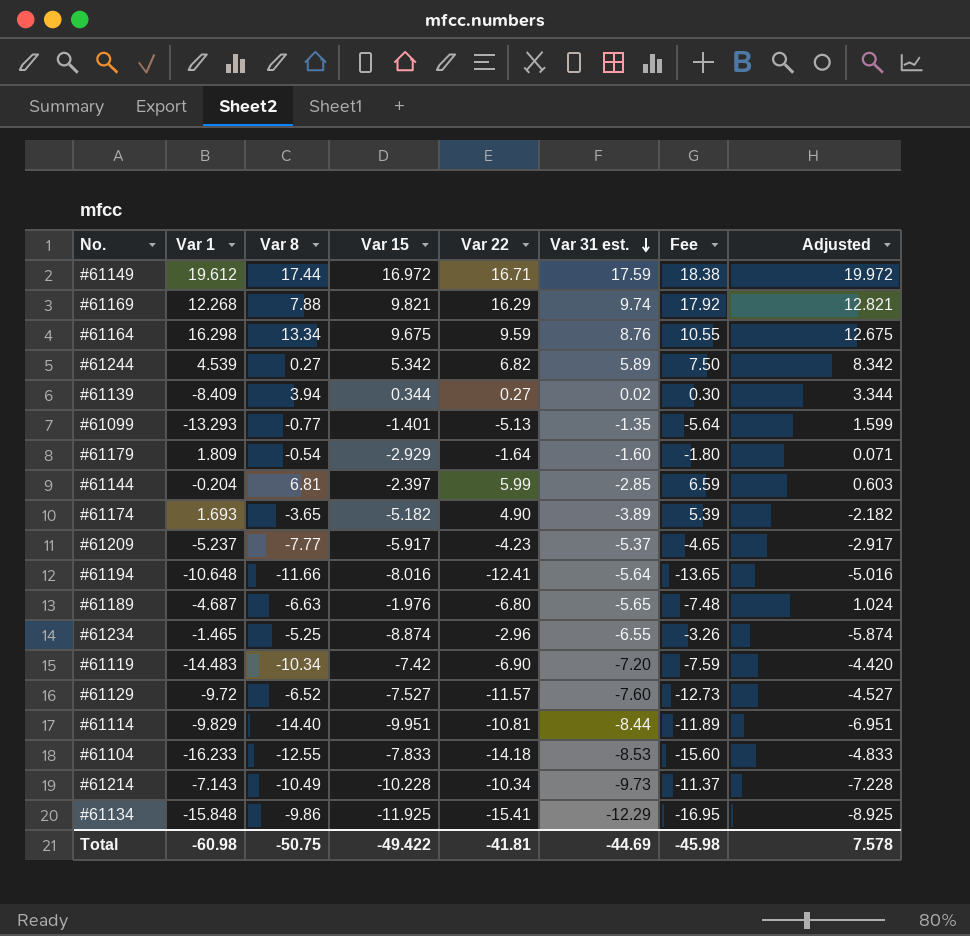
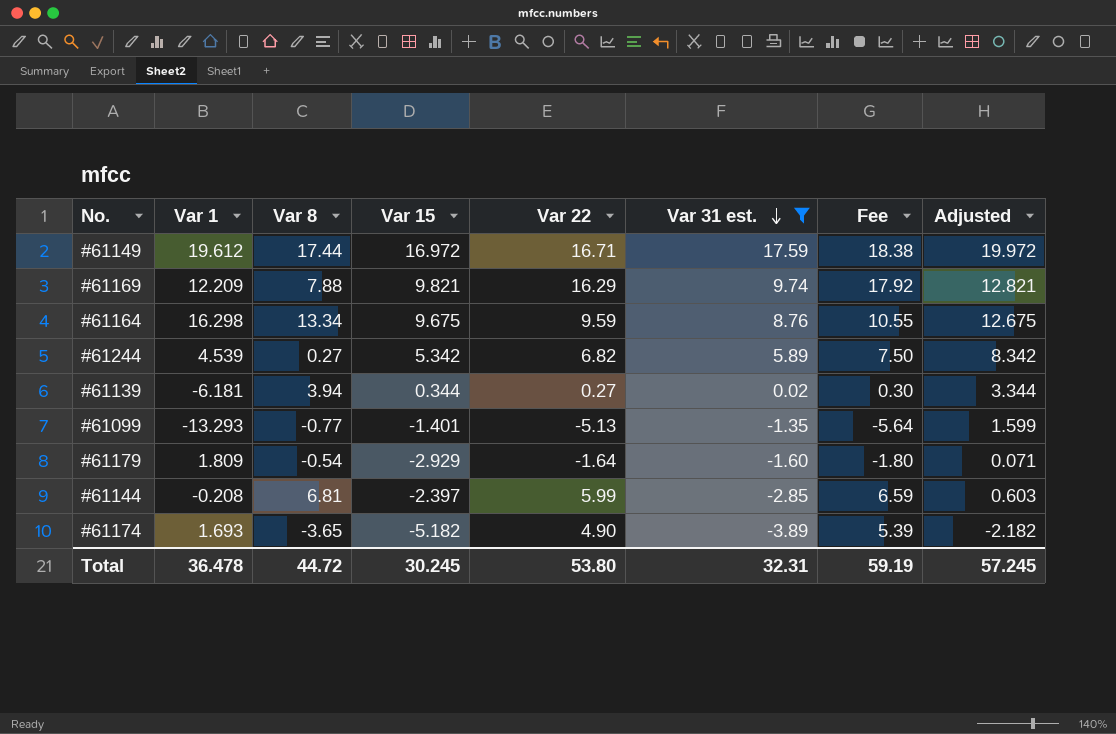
filter: none -> Var 31 est. >= -3.89
#61169 | Var 1: 12.268 -> 12.209
#61139 | Var 1: -8.409 -> -6.181
#61144 | Var 1: -0.204 -> -0.208
Total | Var 1: -60.98 -> 36.478
Total | Var 8: -50.75 -> 44.72
Total | Var 15: -49.422 -> 30.245
Total | Var 22: -41.81 -> 53.80
Total | Var 31 est.: -44.69 -> 32.31
Total | Fee: -45.98 -> 59.19
Total | Adjusted: 7.578 -> 57.245

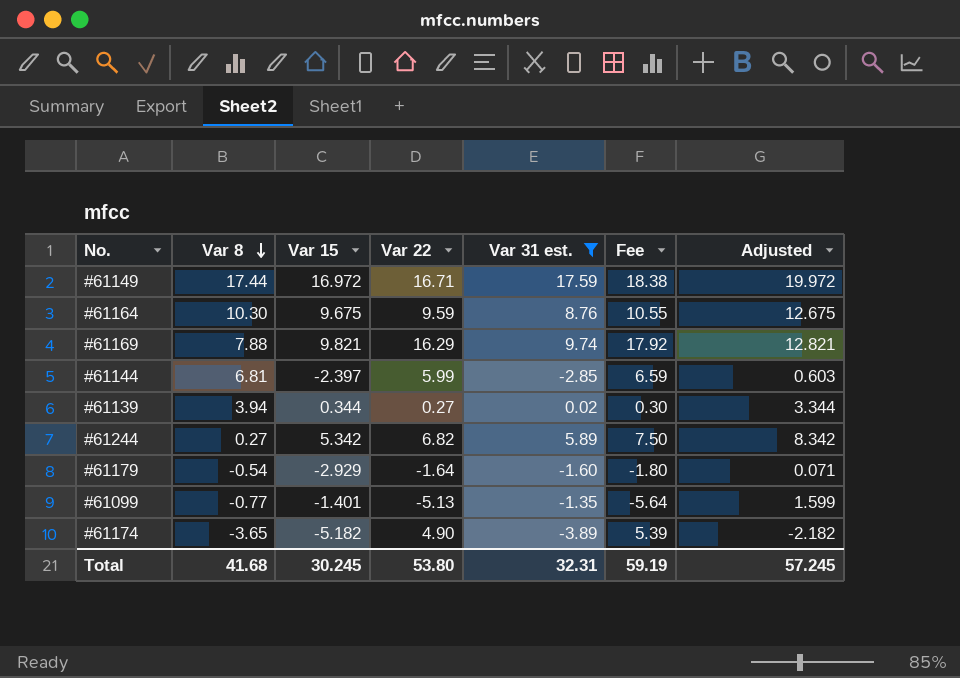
row order: Var 31 est. descending -> Var 8 descending
column Var 1 | position: 2 -> none
#61164 | Var 8: 13.34 -> 10.30
Total | Var 8: 44.72 -> 41.68

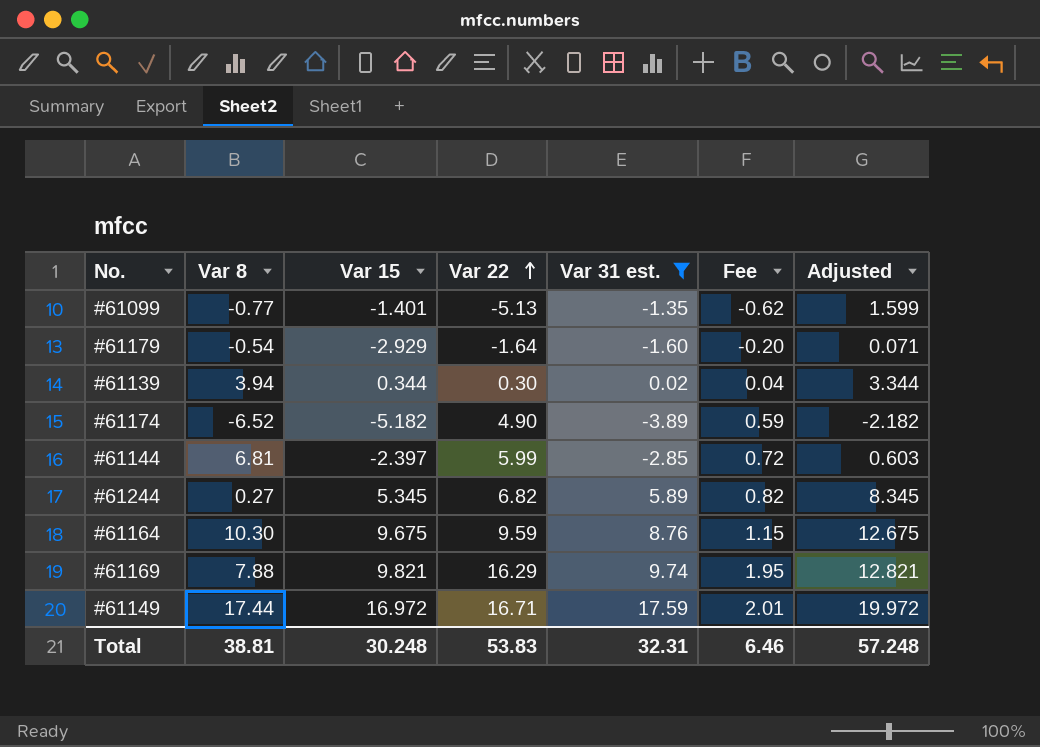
row order: Var 8 descending -> Var 22 ascending
column Fee | formula: [Var 22] * 1.1 -> [Var 22] * 0.12
#61139 | Var 22: 0.27 -> 0.30
#61174 | Var 8: -3.65 -> -6.52
#61244 | Var 15: 5.342 -> 5.345
#61244 | Adjusted: 8.342 -> 8.345
Total | Var 8: 41.68 -> 38.81
Total | Var 15: 30.245 -> 30.248
Total | Var 22: 53.80 -> 53.83
Total | Fee: 59.19 -> 6.46
Total | Adjusted: 57.245 -> 57.248

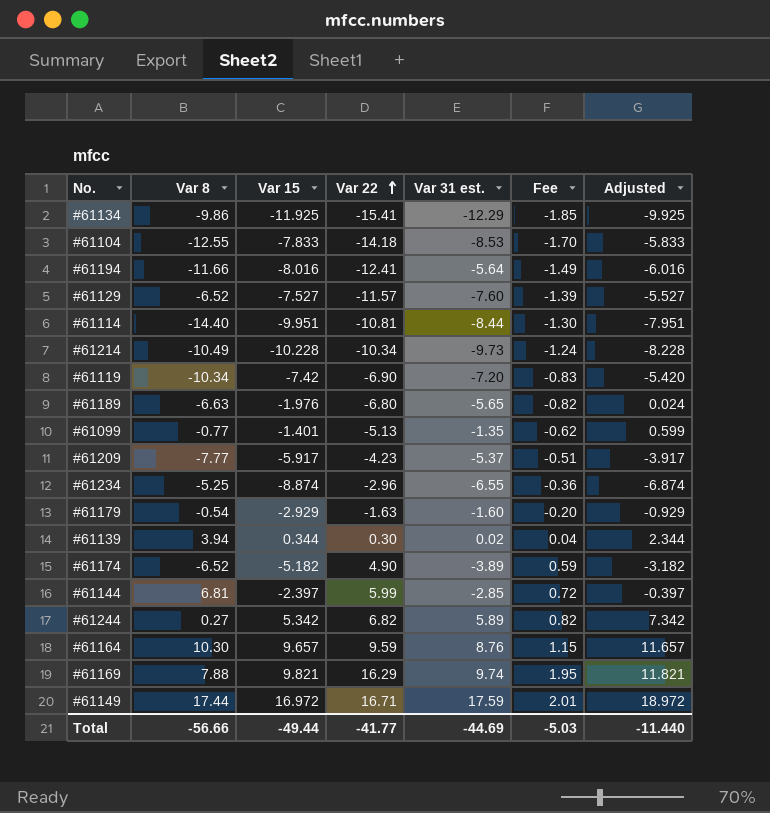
filter: Var 31 est. >= -3.89 -> none
column Adjusted | formula: [Var 15] + 3 -> [Var 15] + 2
#61179 | Var 22: -1.64 -> -1.63
#61244 | Var 15: 5.345 -> 5.342
#61164 | Var 15: 9.675 -> 9.657
Total | Var 8: 38.81 -> -56.66
Total | Var 15: 30.248 -> -49.44
Total | Var 22: 53.83 -> -41.77
Total | Var 31 est.: 32.31 -> -44.69
Total | Fee: 6.46 -> -5.03
Total | Adjusted: 57.248 -> -11.440

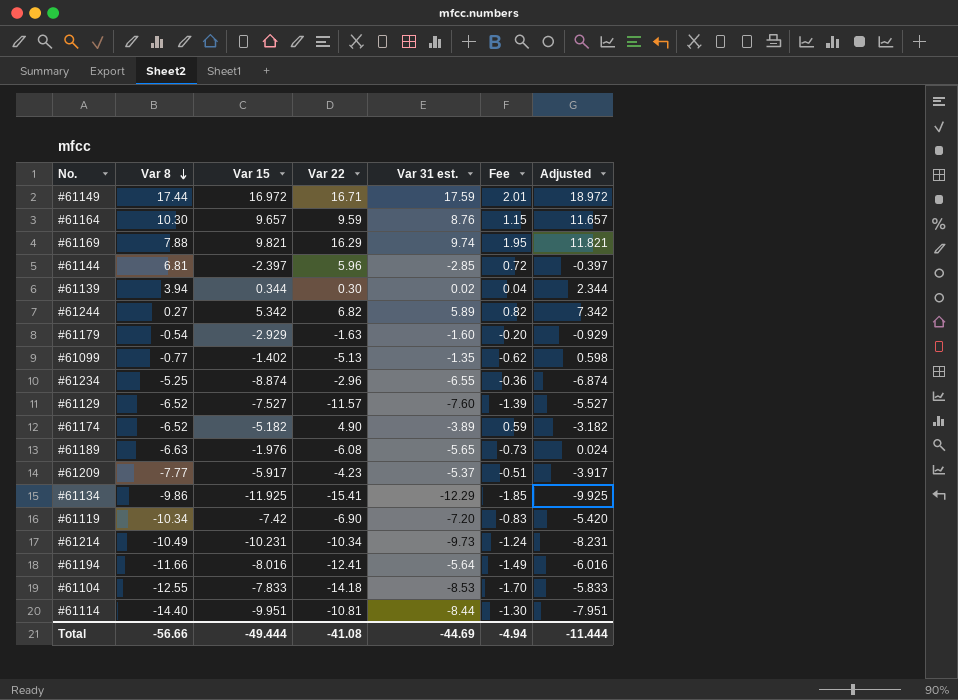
row order: Var 22 ascending -> Var 8 descending
#61144 | Var 22: 5.99 -> 5.96
#61099 | Var 15: -1.401 -> -1.402
#61099 | Adjusted: 0.599 -> 0.598
#61189 | Var 22: -6.80 -> -6.08
#61189 | Fee: -0.82 -> -0.73
#61214 | Var 15: -10.228 -> -10.231
#61214 | Adjusted: -8.228 -> -8.231
Total | Var 15: -49.44 -> -49.444
Total | Var 22: -41.77 -> -41.08
Total | Fee: -5.03 -> -4.94
Total | Adjusted: -11.440 -> -11.444

